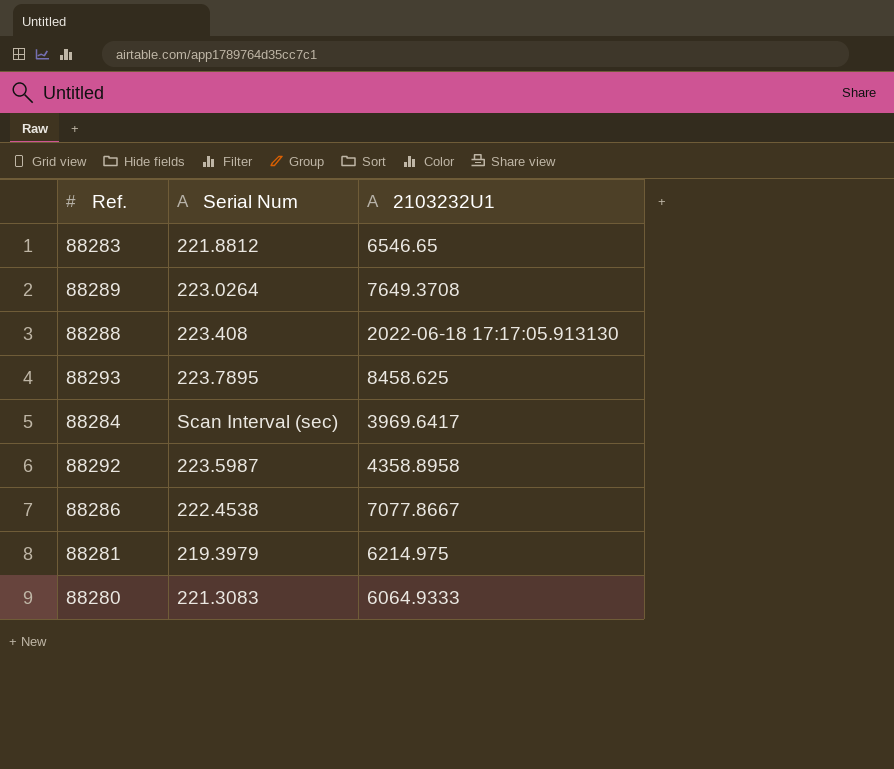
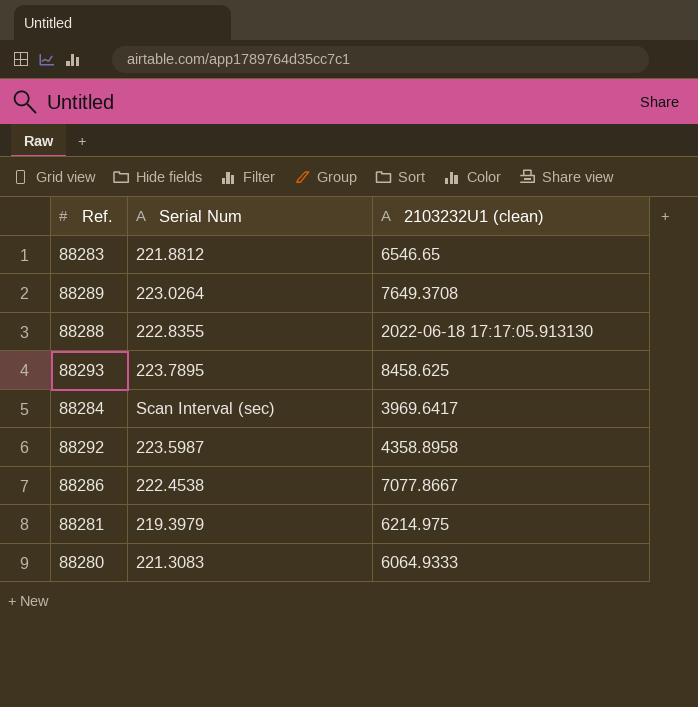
column name: 2103232U1 -> 2103232U1 (clean)
88288 | Serial Num: 223.408 -> 222.8355

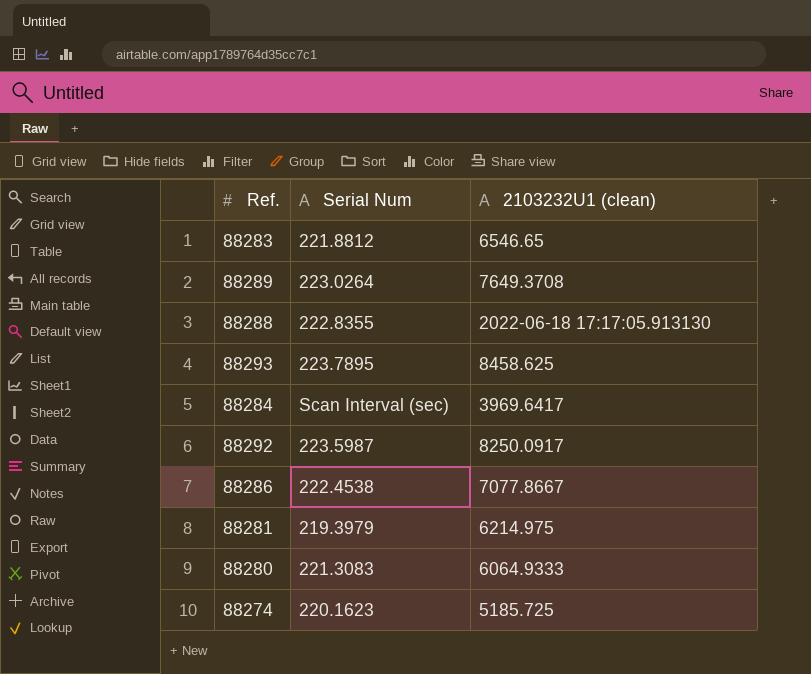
88292 | 2103232U1 (clean): 4358.8958 -> 8250.0917
row 88274: none -> 220.1623 | 5185.725

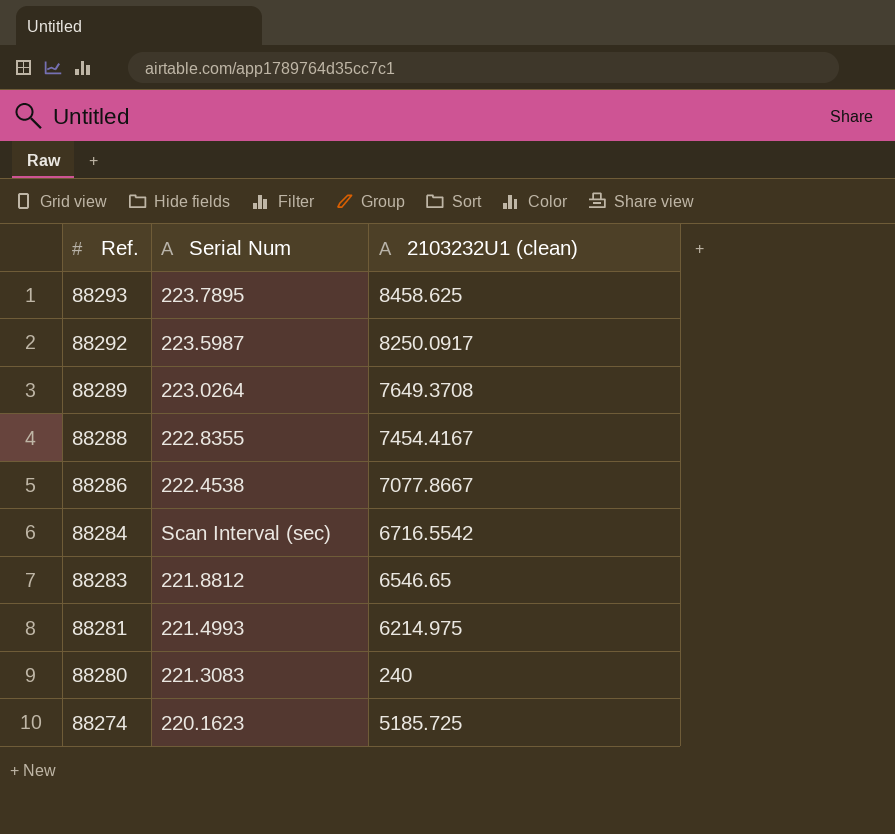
row order: none -> Ref. descending
88288 | 2103232U1 (clean): 2022-06-18 17:17:05.913130 -> 7454.4167
88284 | 2103232U1 (clean): 3969.6417 -> 6716.5542
88281 | Serial Num: 219.3979 -> 221.4993
88280 | 2103232U1 (clean): 6064.9333 -> 240

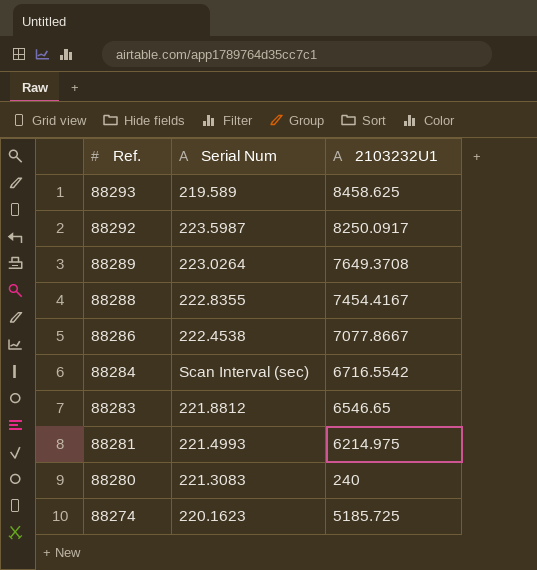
column name: 2103232U1 (clean) -> 2103232U1
88293 | Serial Num: 223.7895 -> 219.589

